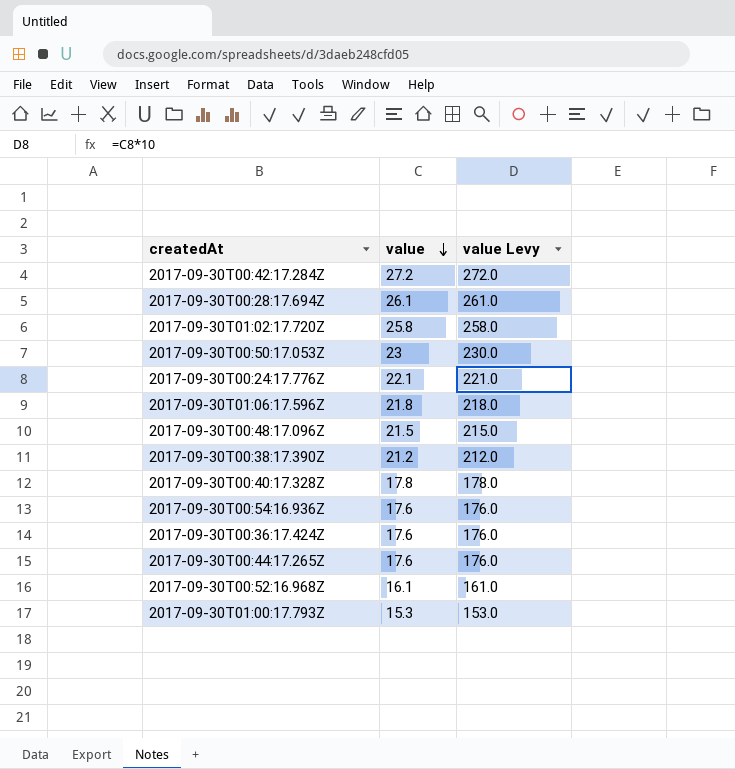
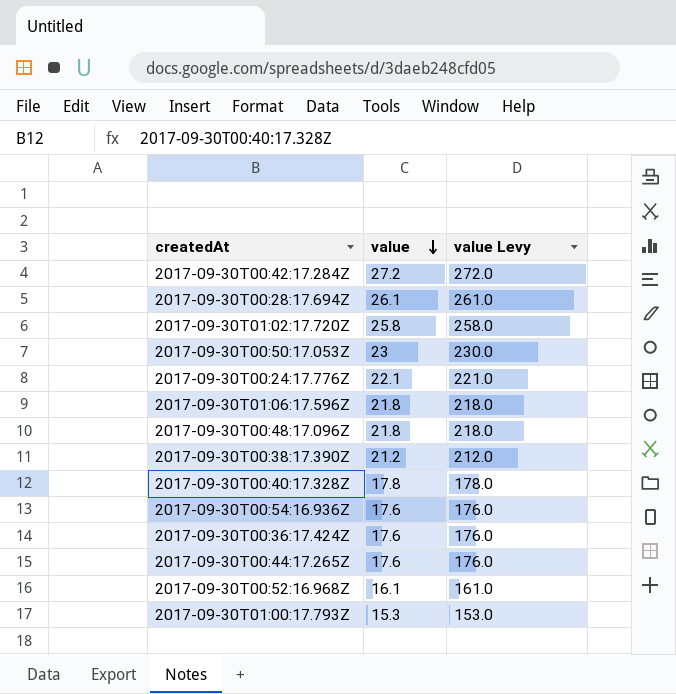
2017-09-30T00:48:17.096Z | value: 21.5 -> 21.8
2017-09-30T00:48:17.096Z | value Levy: 215.0 -> 218.0

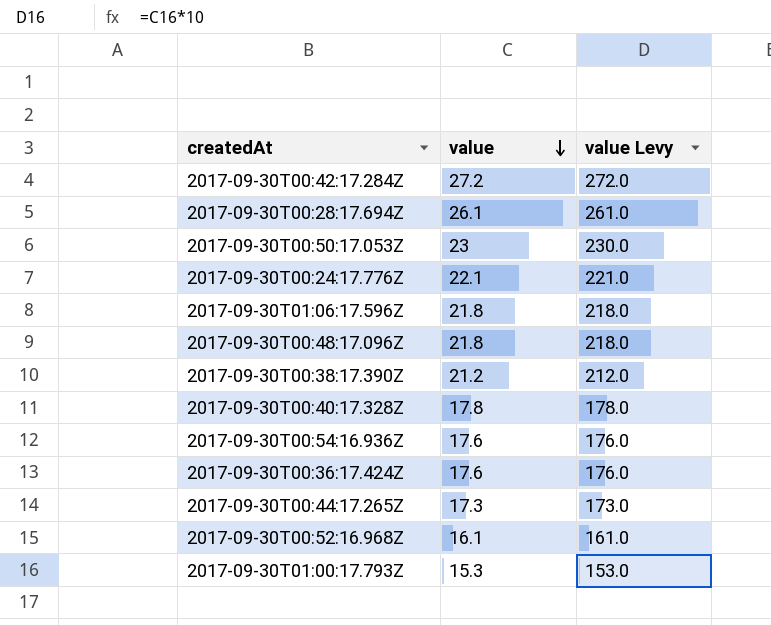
row 2017-09-30T01:02:17.720Z: 25.8 | 258.0 -> none
2017-09-30T00:44:17.265Z | value: 17.6 -> 17.3
2017-09-30T00:44:17.265Z | value Levy: 176.0 -> 173.0

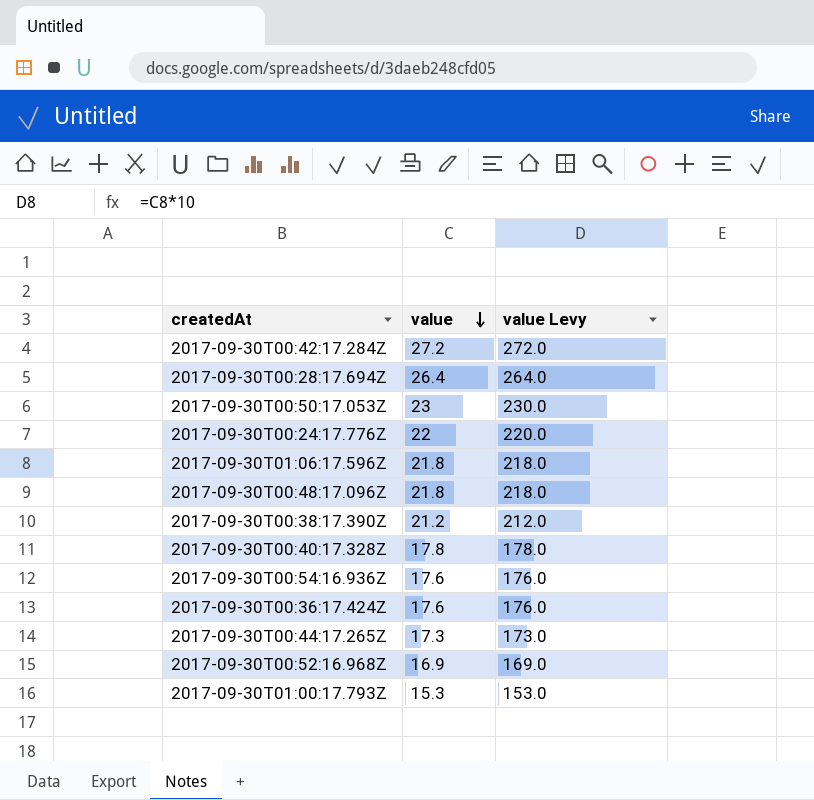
2017-09-30T00:28:17.694Z | value: 26.1 -> 26.4
2017-09-30T00:28:17.694Z | value Levy: 261.0 -> 264.0
2017-09-30T00:24:17.776Z | value: 22.1 -> 22
2017-09-30T00:24:17.776Z | value Levy: 221.0 -> 220.0
2017-09-30T00:52:16.968Z | value: 16.1 -> 16.9
2017-09-30T00:52:16.968Z | value Levy: 161.0 -> 169.0

